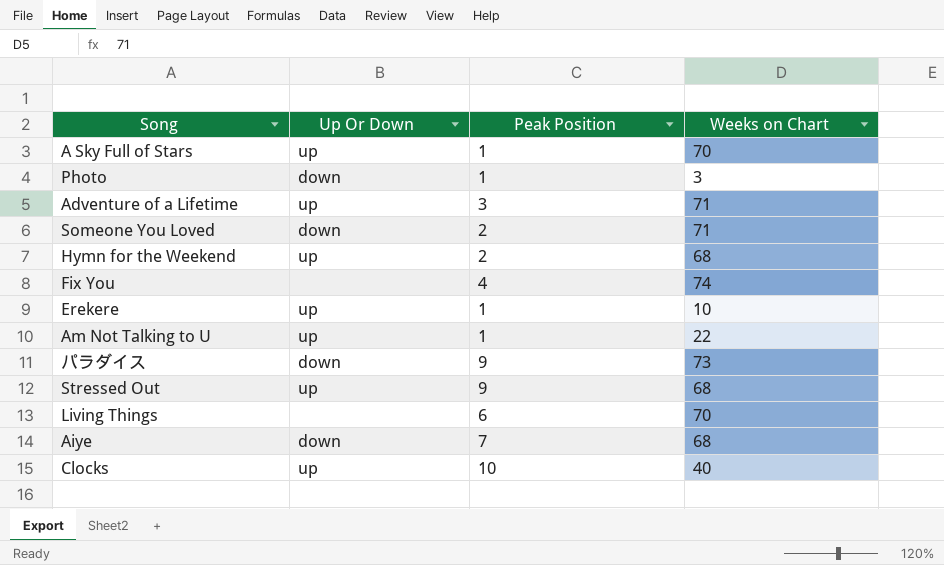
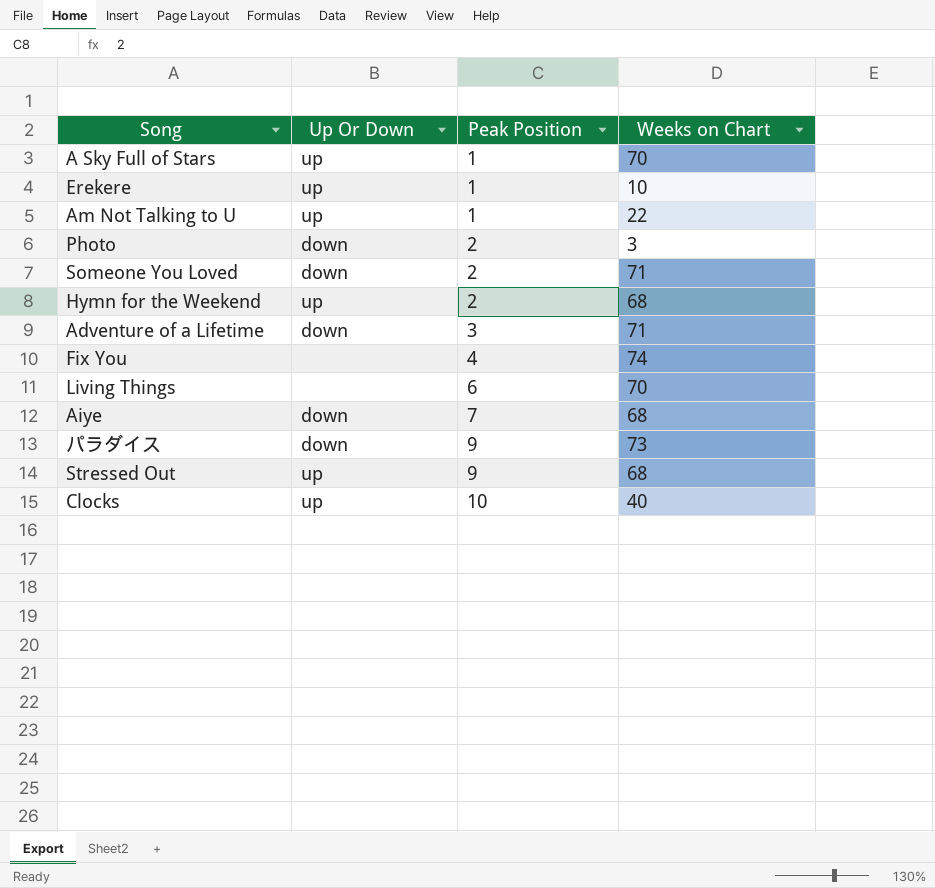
row order: none -> Peak Position ascending
Photo | Peak Position: 1 -> 2
Adventure of a Lifetime | Up Or Down: up -> down

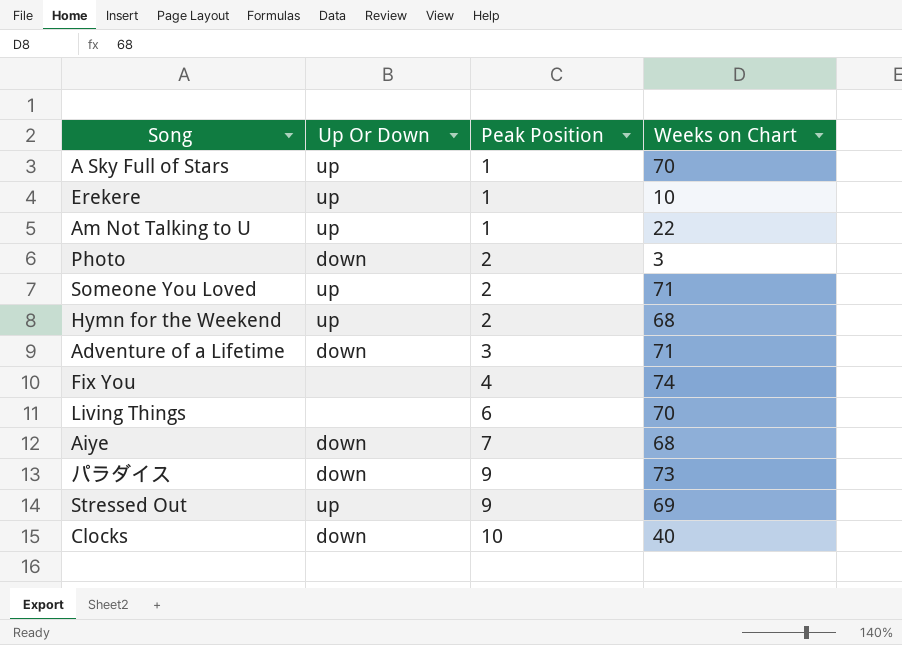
Someone You Loved | Up Or Down: down -> up
Stressed Out | Weeks on Chart: 68 -> 69
Clocks | Up Or Down: up -> down

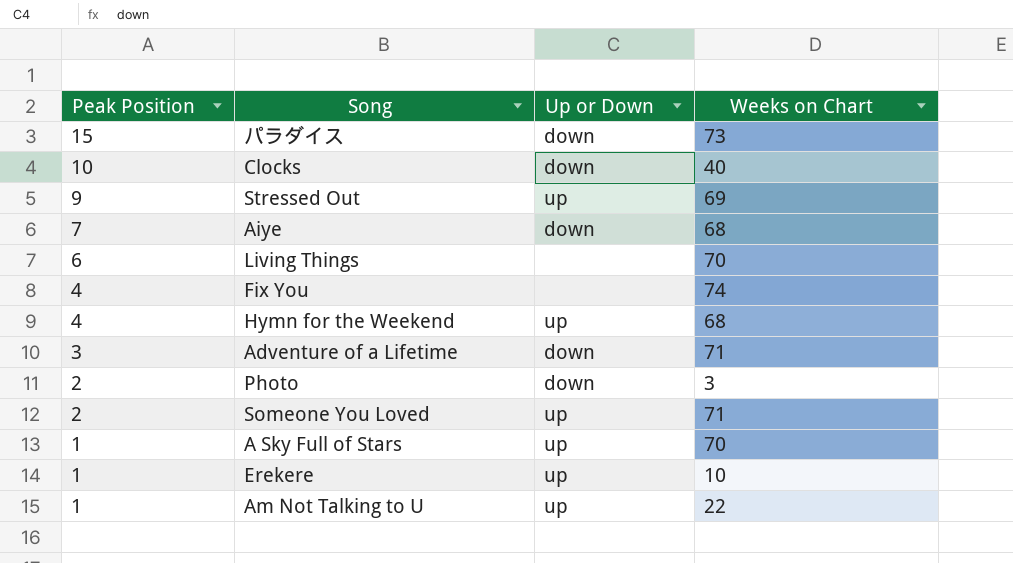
row order: Peak Position ascending -> Peak Position descending
column Peak Position | position: 3 -> 1
column name: Up Or Down -> Up or Down
パラダイス | Peak Position: 9 -> 15
Hymn for the Weekend | Peak Position: 2 -> 4

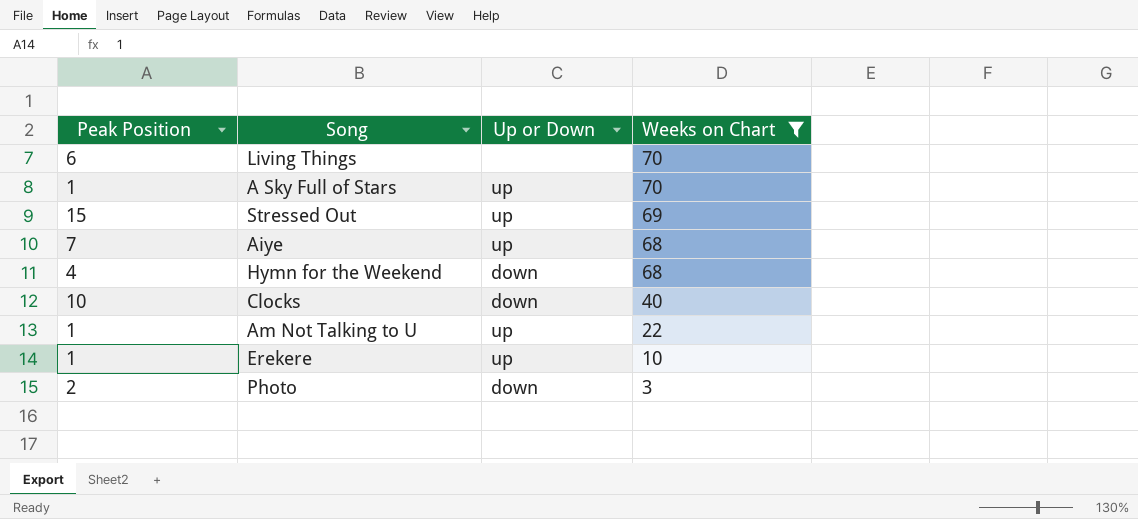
filter: none -> Weeks on Chart <= 70
row order: Peak Position descending -> Weeks on Chart descending
Stressed Out | Peak Position: 9 -> 15
Aiye | Up or Down: down -> up
Hymn for the Weekend | Up or Down: up -> down

